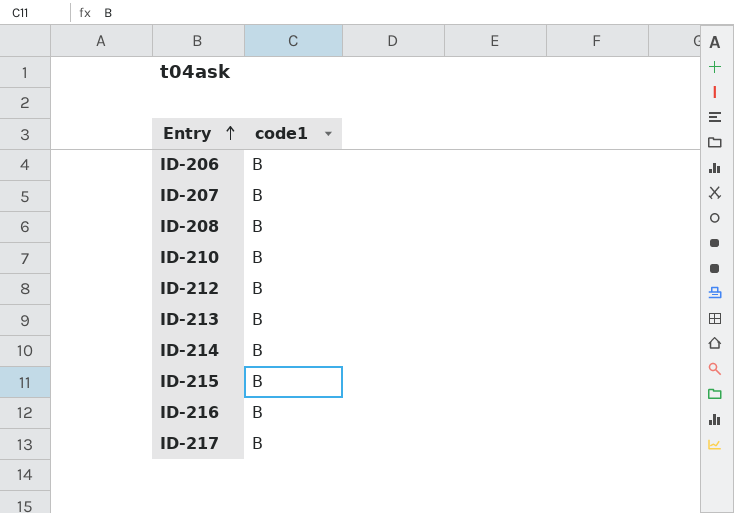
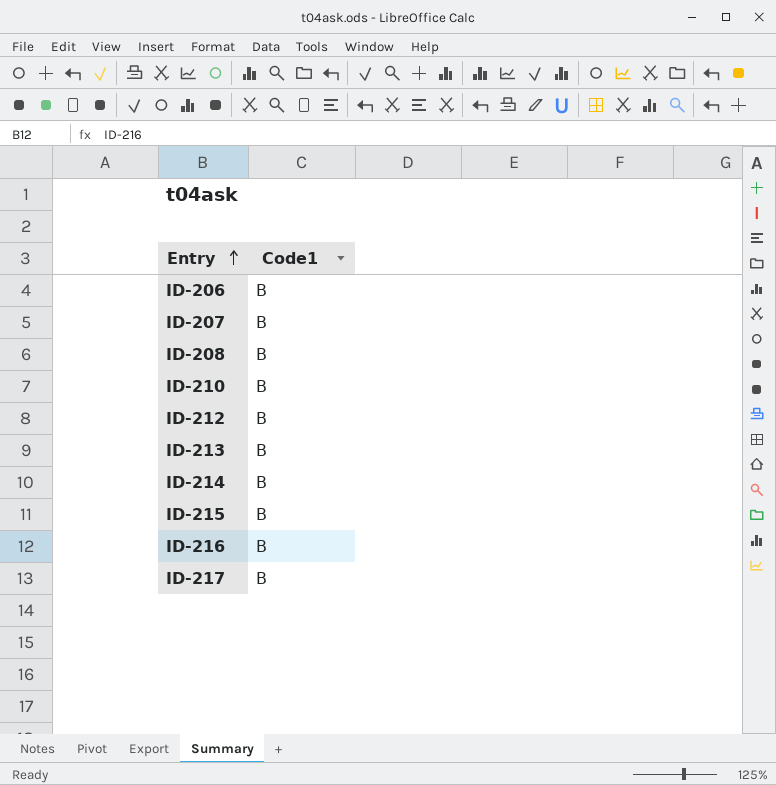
column name: code1 -> Code1

